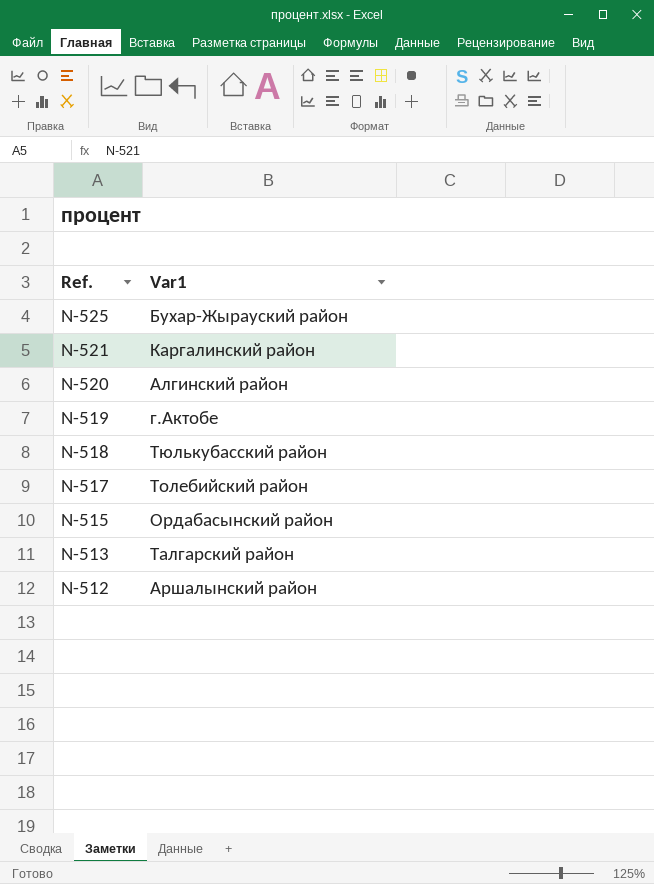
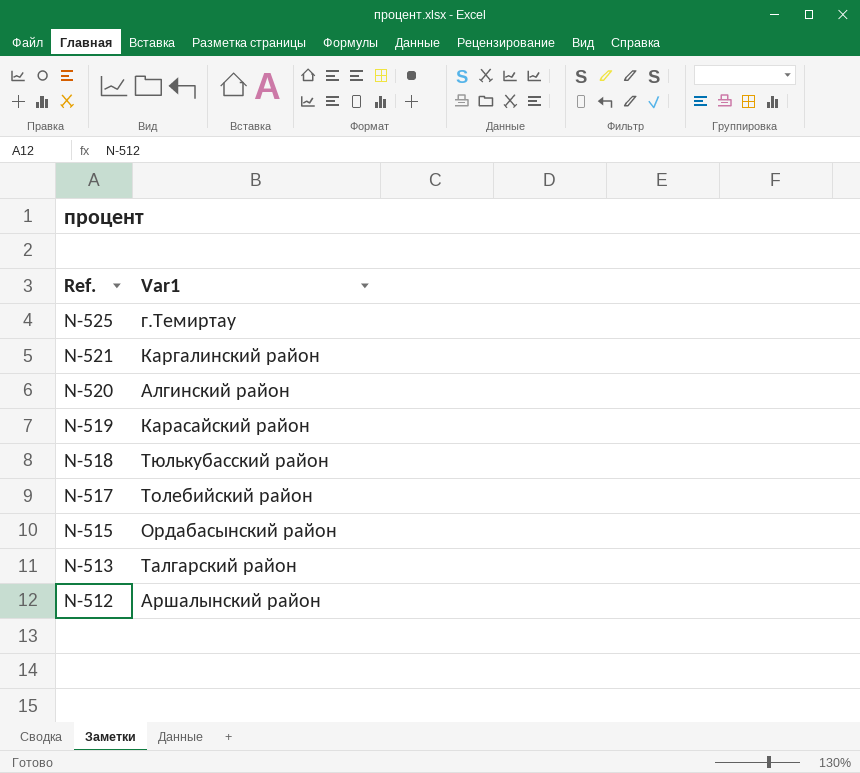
N-525 | Var1: Бухар-Жырауский район -> г.Темиртау
N-519 | Var1: г.Актобе -> Карасайский район

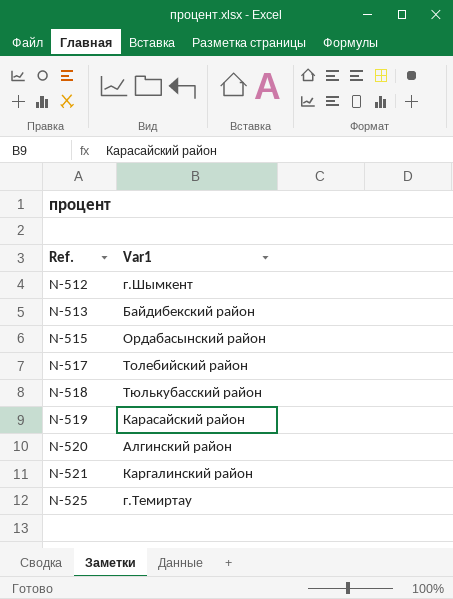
row order: Ref. descending -> Ref. ascending
N-512 | Var1: Аршалынский район -> г.Шымкент
N-513 | Var1: Талгарский район -> Байдибекский район

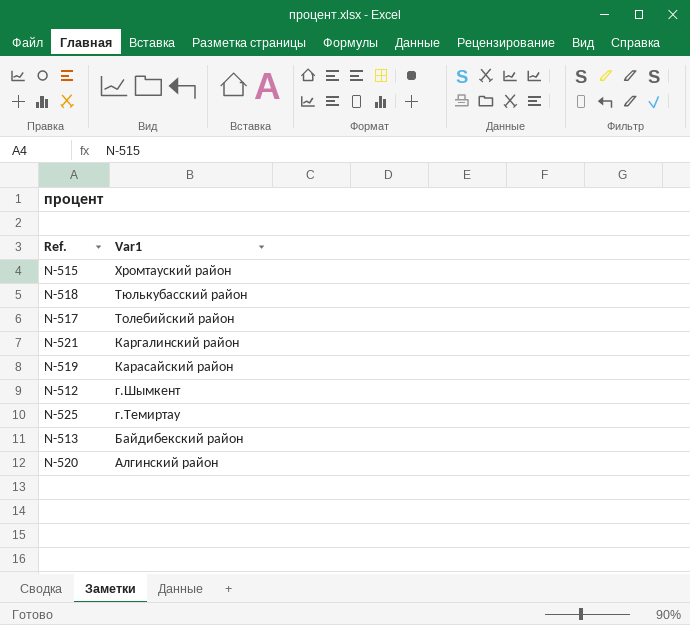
row order: Ref. ascending -> Var1 descending
N-515 | Var1: Ордабасынский район -> Хромтауский район

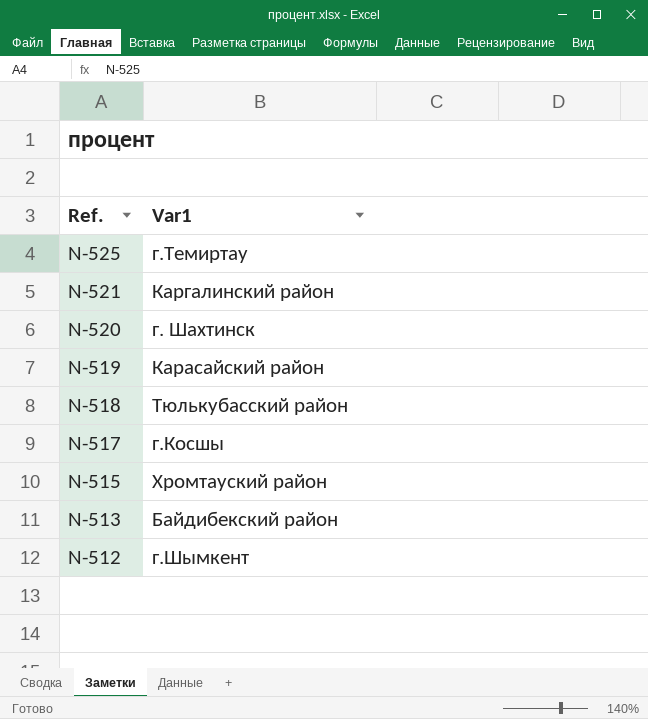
row order: Var1 descending -> Ref. descending
N-520 | Var1: Алгинский район -> г. Шахтинск
N-517 | Var1: Толебийский район -> г.Косшы

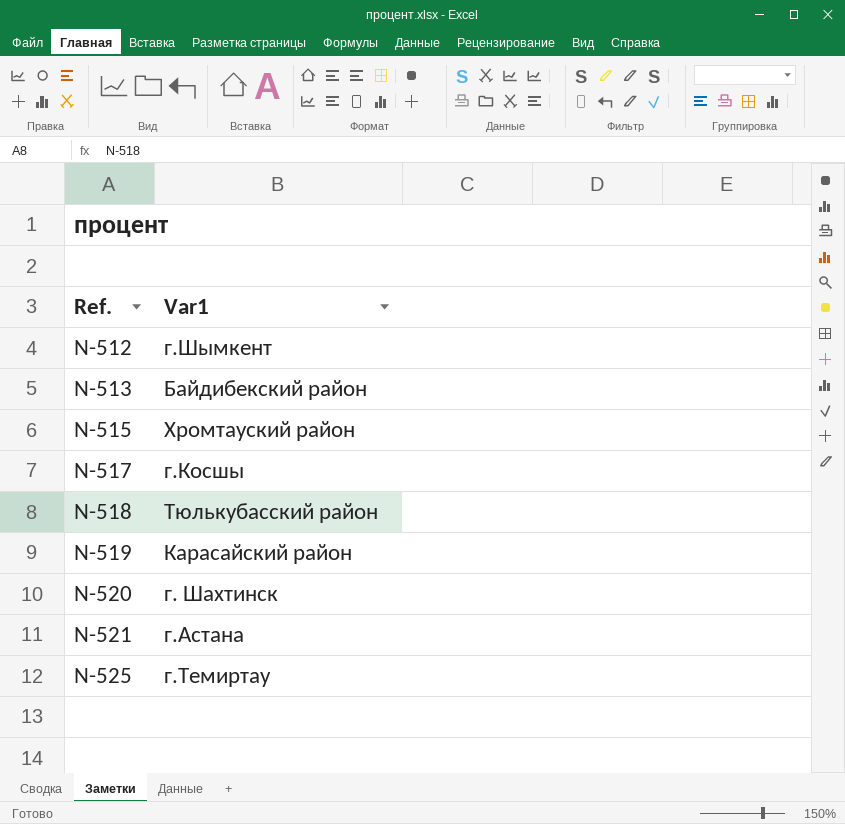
row order: Ref. descending -> Ref. ascending
N-521 | Var1: Каргалинский район -> г.Астана

